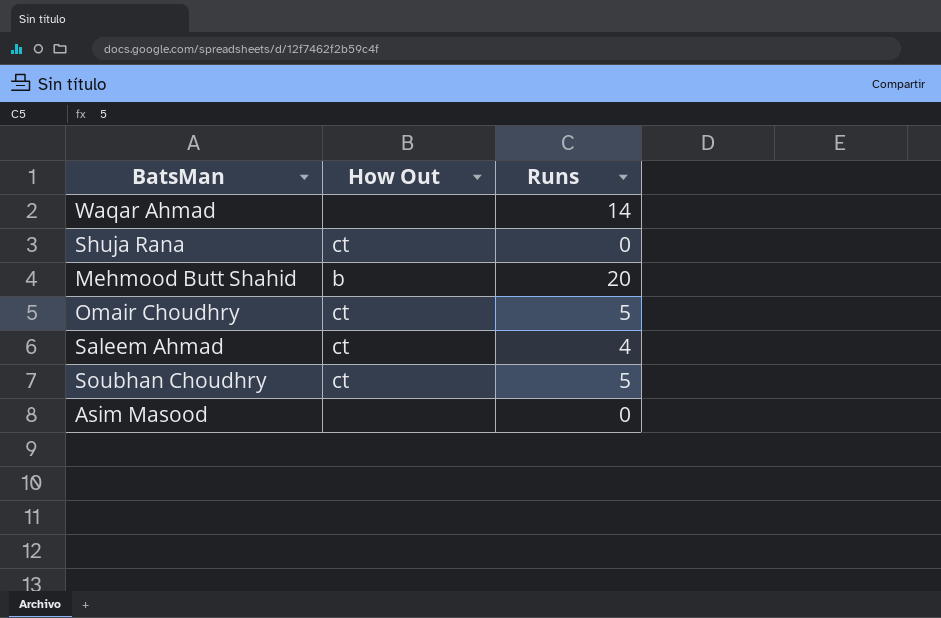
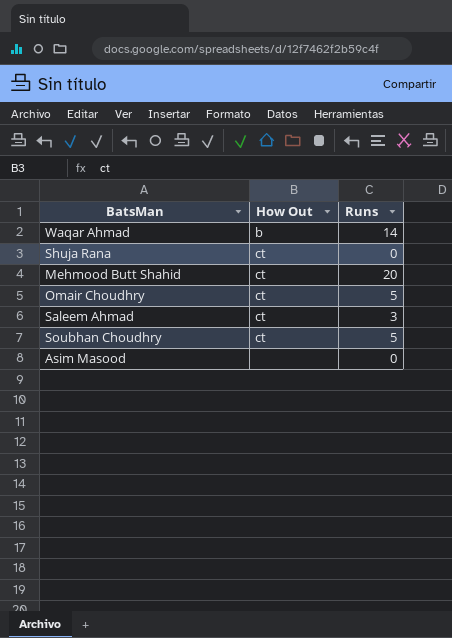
Waqar Ahmad | How Out: none -> b
Mehmood Butt Shahid | How Out: b -> ct
Saleem Ahmad | Runs: 4 -> 3

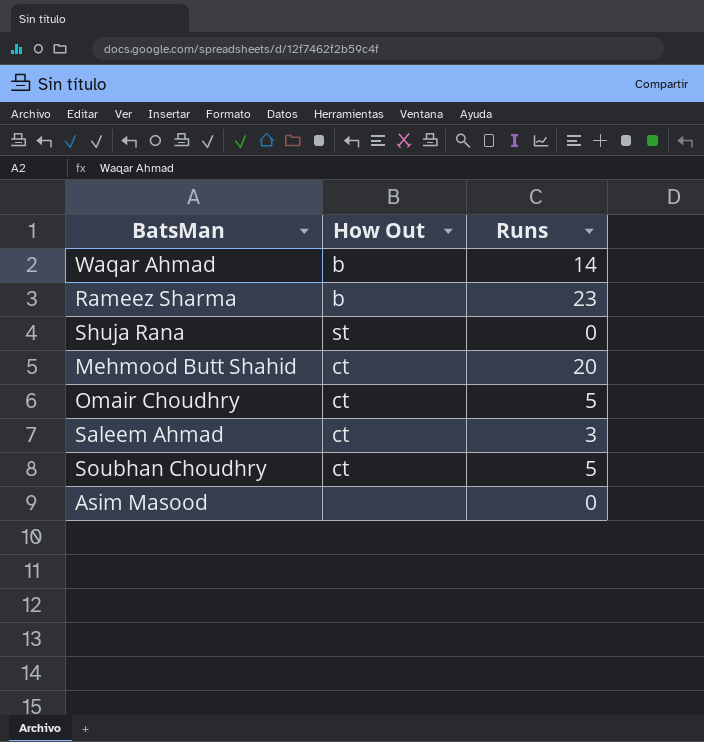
row Rameez Sharma: none -> b | 23
Shuja Rana | How Out: ct -> st

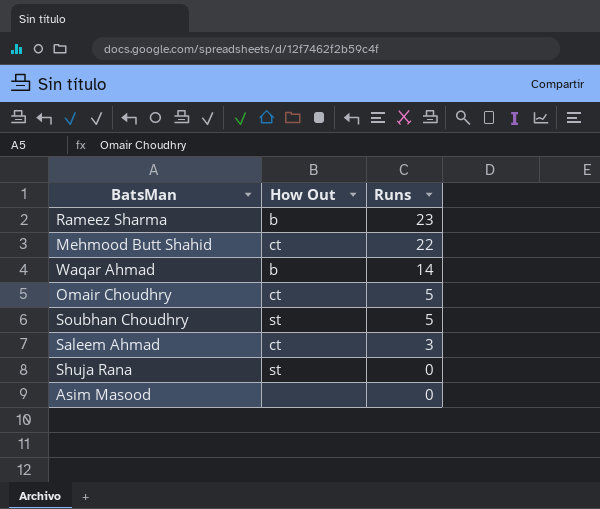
row order: none -> Runs descending
Mehmood Butt Shahid | Runs: 20 -> 22
Soubhan Choudhry | How Out: ct -> st

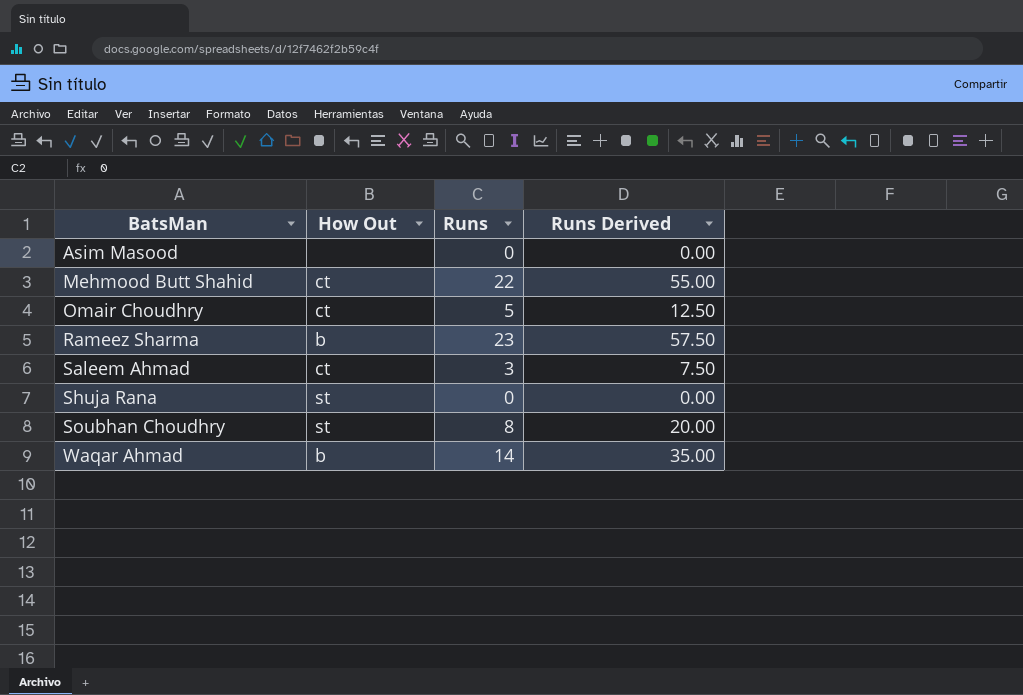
row order: Runs descending -> BatsMan ascending
column Runs Derived | formula: none -> [Runs] * 2.5
Soubhan Choudhry | Runs: 5 -> 8

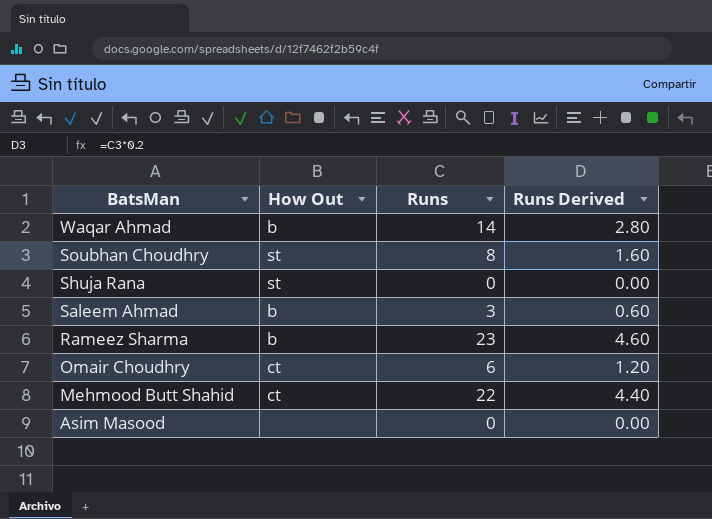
row order: BatsMan ascending -> BatsMan descending
column Runs Derived | formula: [Runs] * 2.5 -> [Runs] * 0.2
Saleem Ahmad | How Out: ct -> b
Omair Choudhry | Runs: 5 -> 6

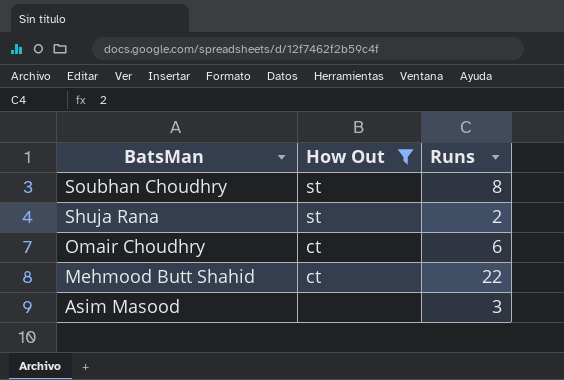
filter: none -> How Out != b
column Runs Derived | formula: [Runs] * 0.2 -> none
Shuja Rana | Runs: 0 -> 2
Asim Masood | Runs: 0 -> 3

